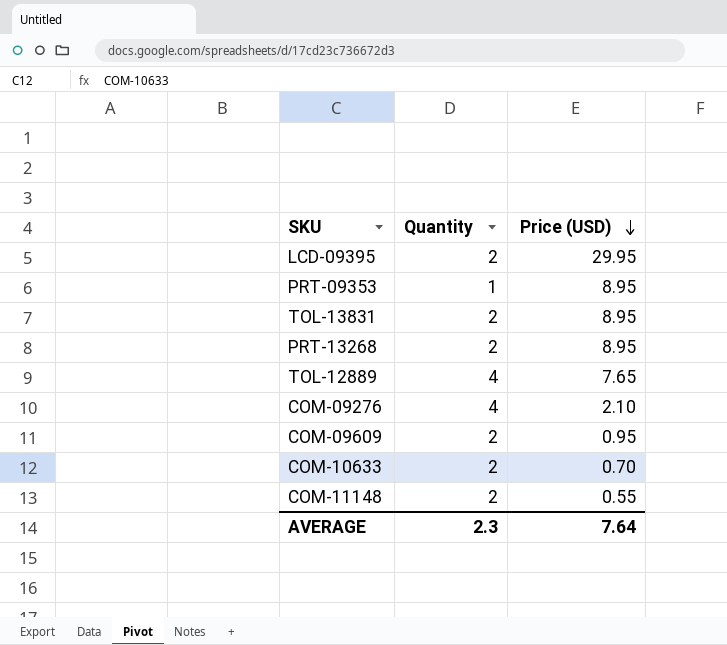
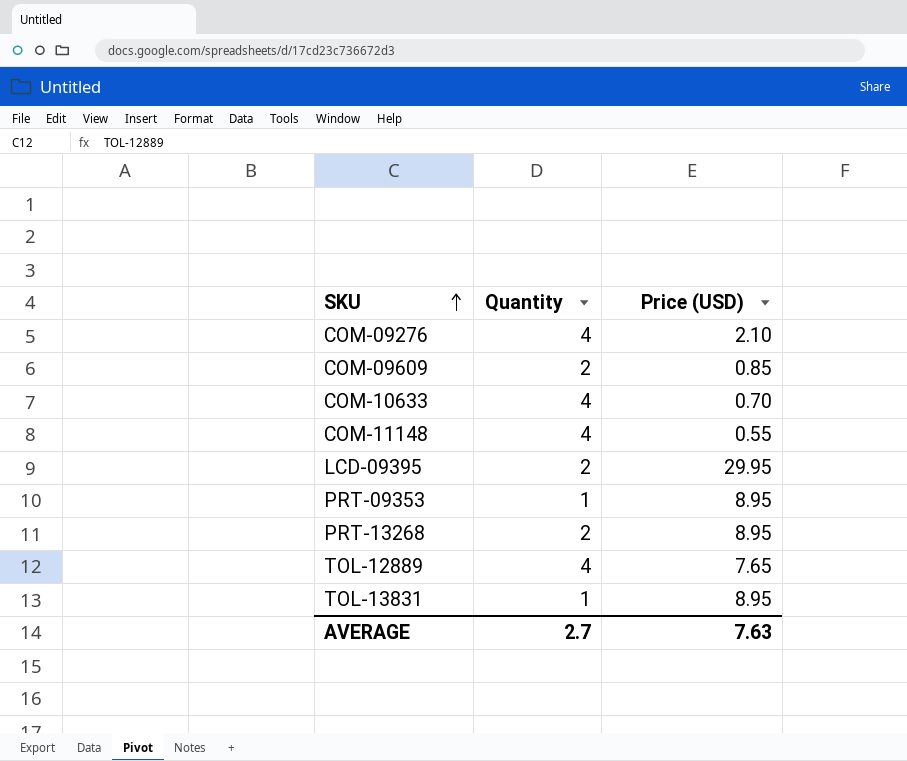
row order: Price (USD) descending -> SKU ascending
COM-09609 | Price (USD): 0.95 -> 0.85
COM-10633 | Quantity: 2 -> 4
COM-11148 | Quantity: 2 -> 4
TOL-13831 | Quantity: 2 -> 1
AVERAGE | Quantity: 2.3 -> 2.7
AVERAGE | Price (USD): 7.64 -> 7.63

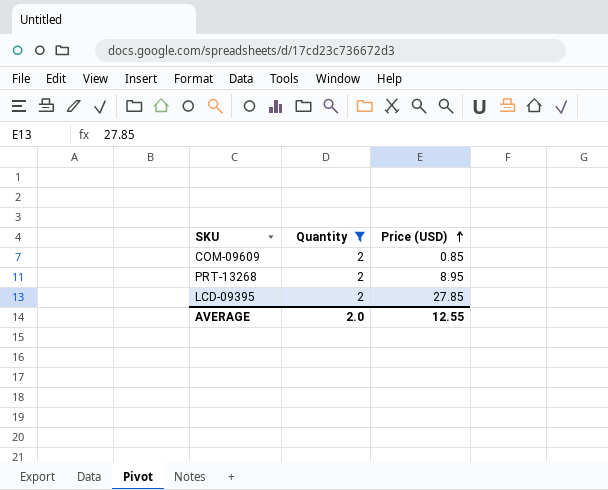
filter: none -> Quantity = 2
row order: SKU ascending -> Price (USD) ascending
LCD-09395 | Price (USD): 29.95 -> 27.85
AVERAGE | Quantity: 2.7 -> 2.0
AVERAGE | Price (USD): 7.63 -> 12.55

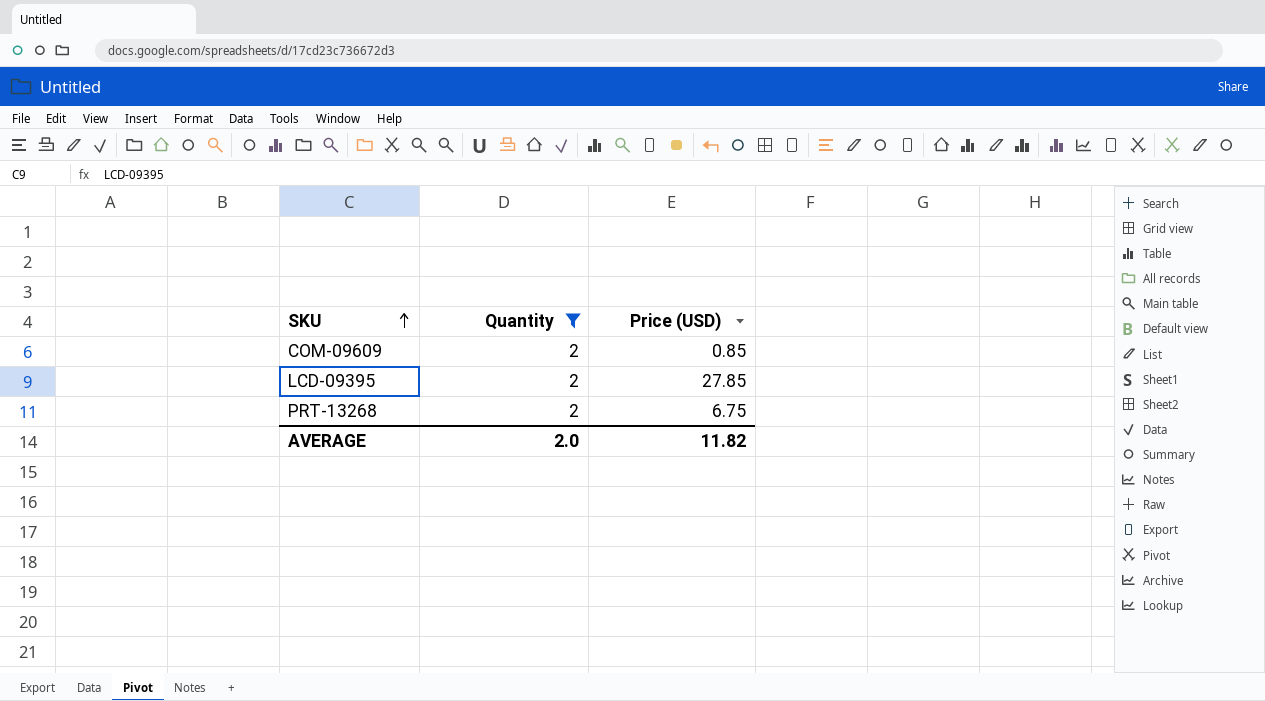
row order: Price (USD) ascending -> SKU ascending
PRT-13268 | Price (USD): 8.95 -> 6.75
AVERAGE | Price (USD): 12.55 -> 11.82

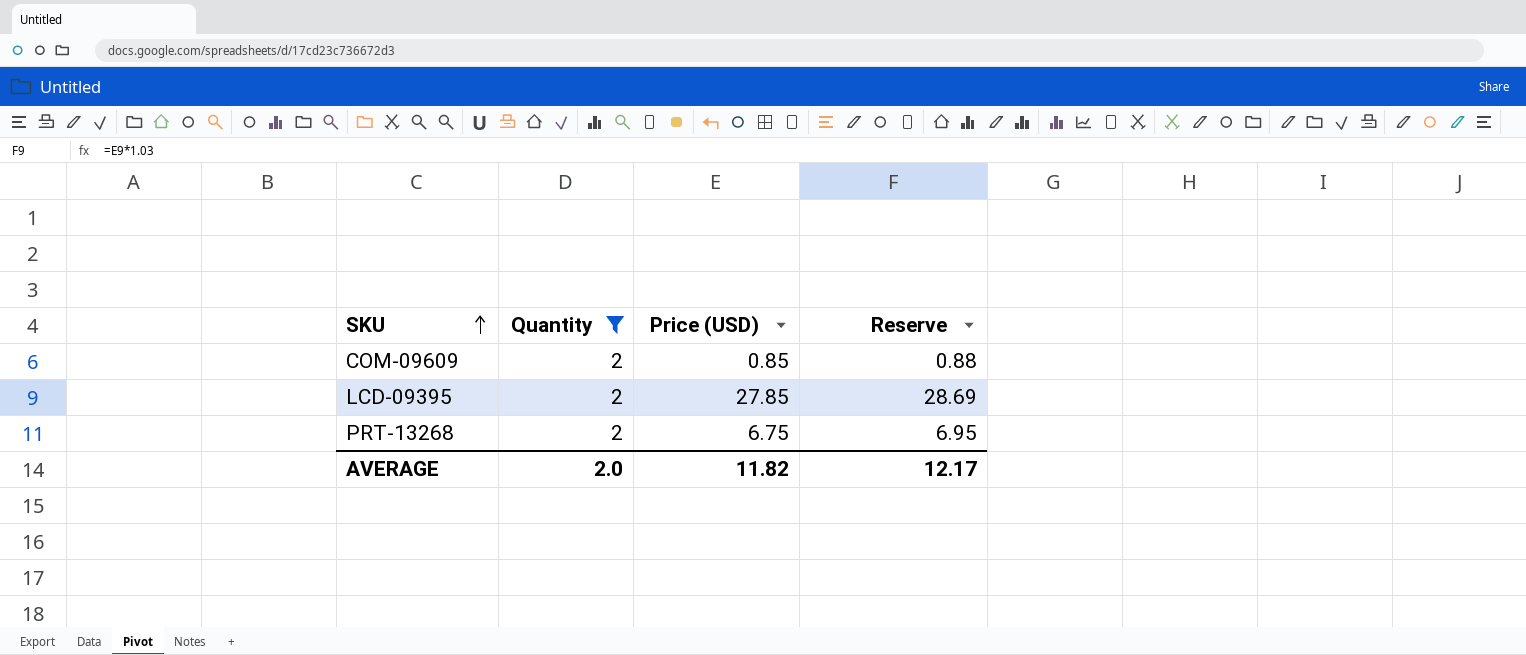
column Reserve | formula: none -> [Price (USD)] * 1.03

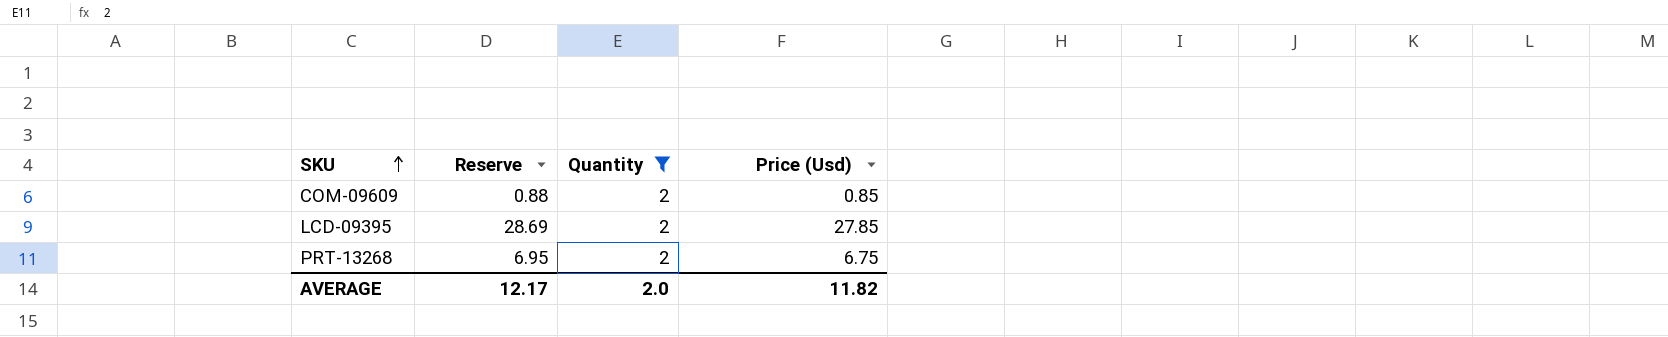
column Reserve | position: 4 -> 2
column name: Price (USD) -> Price (Usd)

